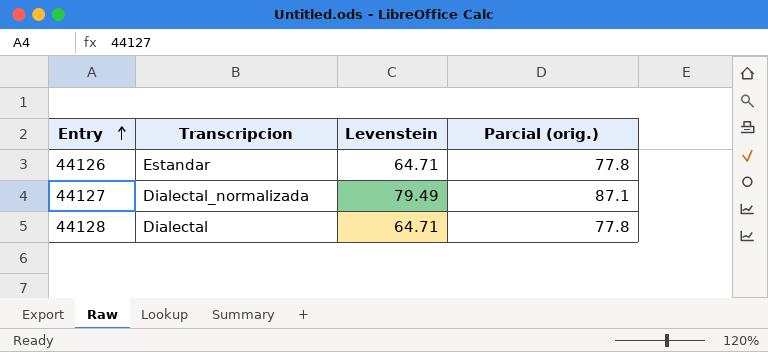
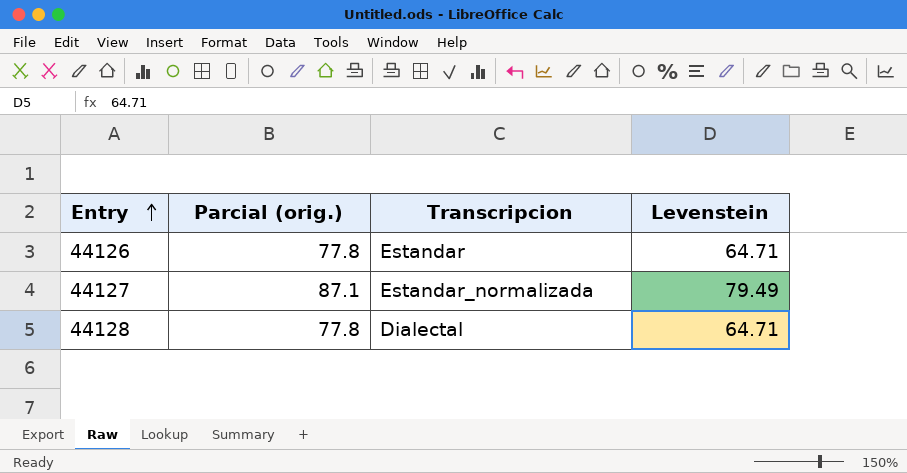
column Parcial (orig.) | position: 4 -> 2
44127 | Transcripcion: Dialectal_normalizada -> Estandar_normalizada

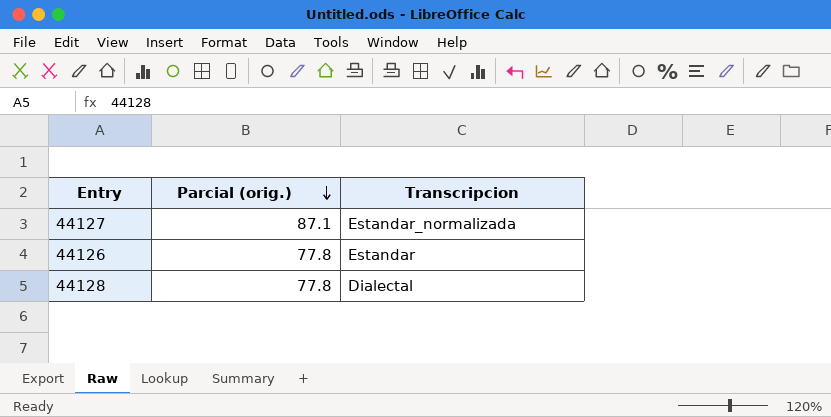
row order: Entry ascending -> Parcial (orig.) descending
column Levenstein | position: 4 -> none

